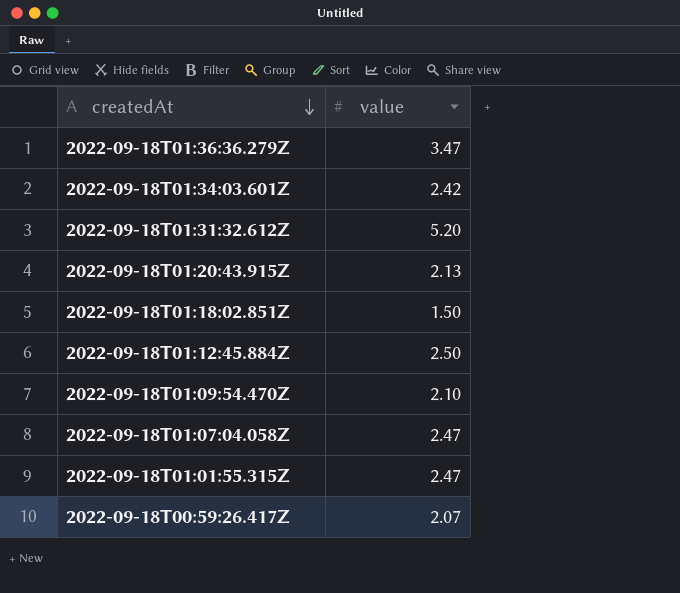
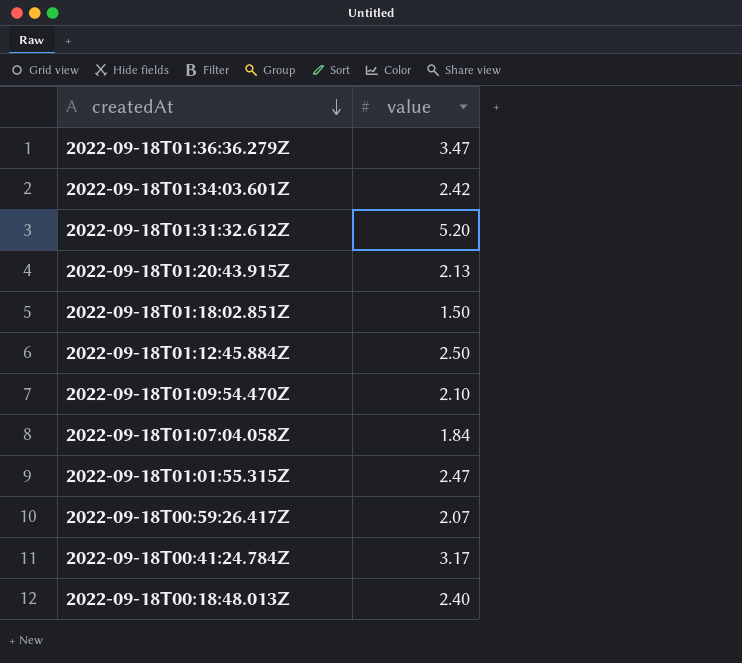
2022-09-18T01:07:04.058Z | value: 2.47 -> 1.84
row 2022-09-18T00:41:24.784Z: none -> 3.17
row 2022-09-18T00:18:48.013Z: none -> 2.40

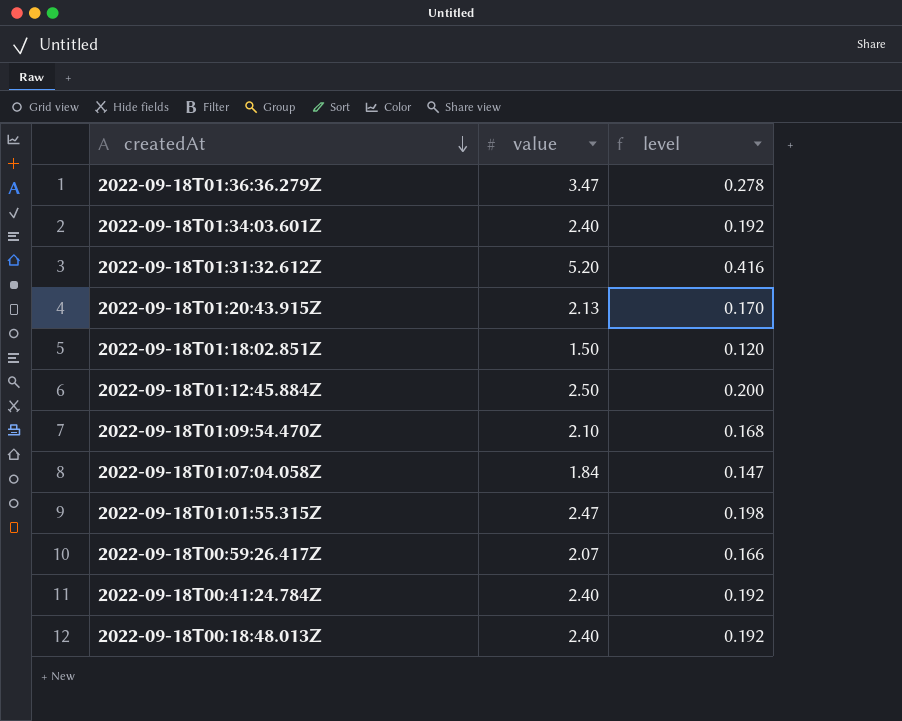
column level | formula: none -> [value] * 0.08
2022-09-18T01:34:03.601Z | value: 2.42 -> 2.40
2022-09-18T00:41:24.784Z | value: 3.17 -> 2.40

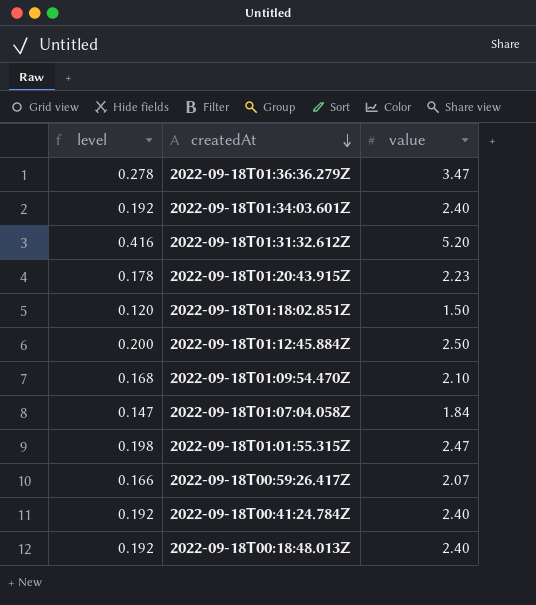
column level | position: 3 -> 1
2022-09-18T01:20:43.915Z | level: 0.170 -> 0.178
2022-09-18T01:20:43.915Z | value: 2.13 -> 2.23

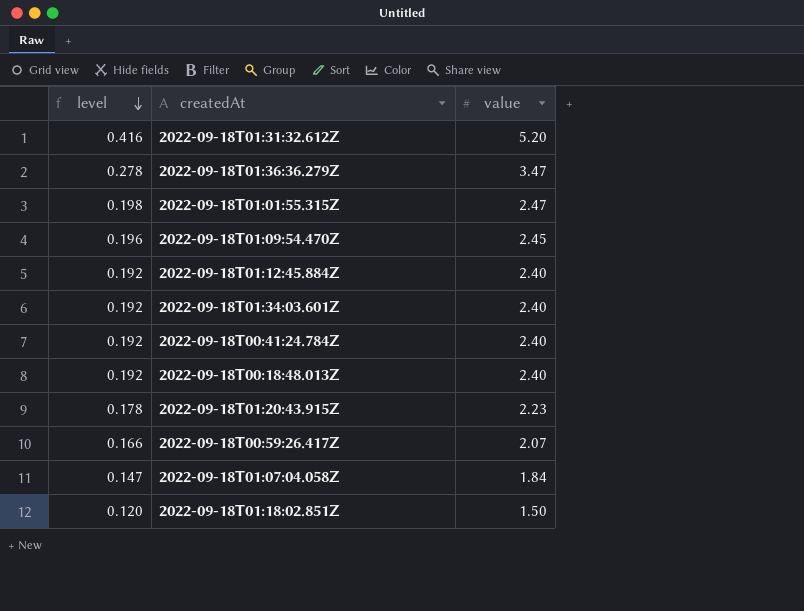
row order: createdAt descending -> level descending
2022-09-18T01:09:54.470Z | level: 0.168 -> 0.196
2022-09-18T01:09:54.470Z | value: 2.10 -> 2.45
2022-09-18T01:12:45.884Z | level: 0.200 -> 0.192
2022-09-18T01:12:45.884Z | value: 2.50 -> 2.40

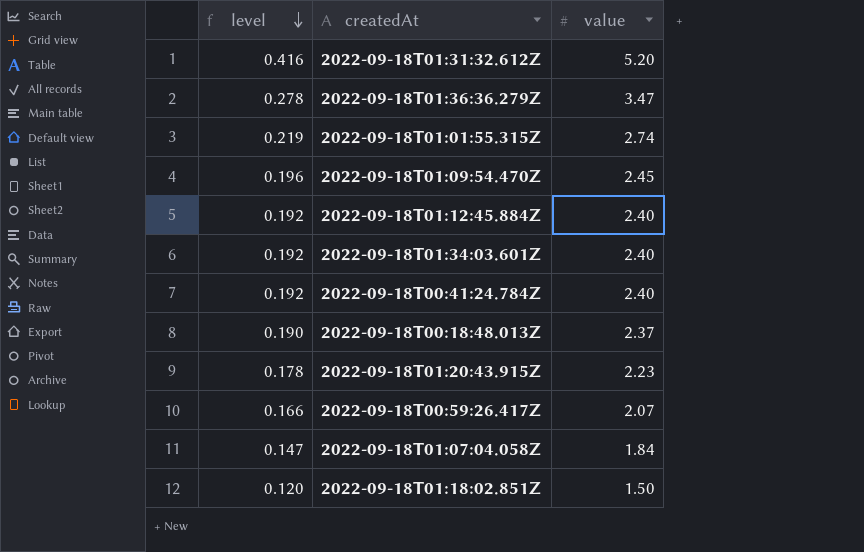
2022-09-18T01:01:55.315Z | level: 0.198 -> 0.219
2022-09-18T01:01:55.315Z | value: 2.47 -> 2.74
2022-09-18T00:18:48.013Z | level: 0.192 -> 0.190
2022-09-18T00:18:48.013Z | value: 2.40 -> 2.37

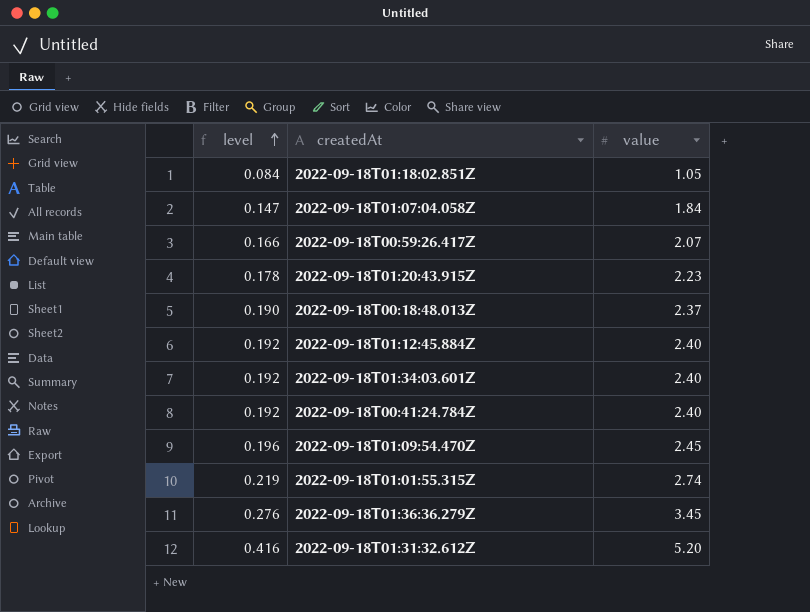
row order: level descending -> level ascending
2022-09-18T01:18:02.851Z | level: 0.120 -> 0.084
2022-09-18T01:18:02.851Z | value: 1.50 -> 1.05
2022-09-18T01:36:36.279Z | level: 0.278 -> 0.276
2022-09-18T01:36:36.279Z | value: 3.47 -> 3.45

